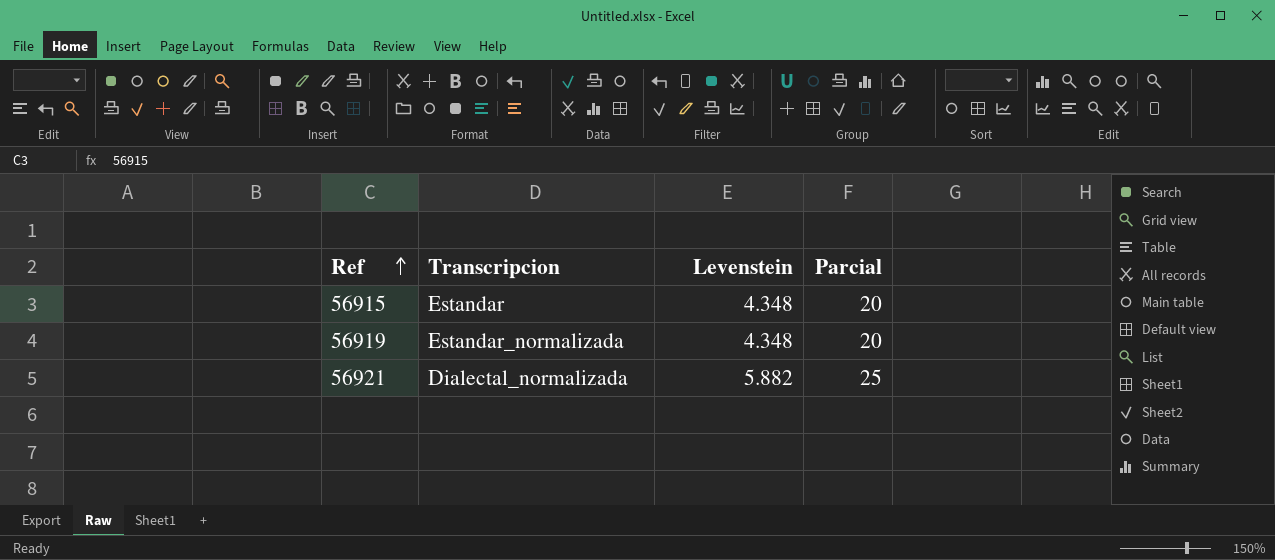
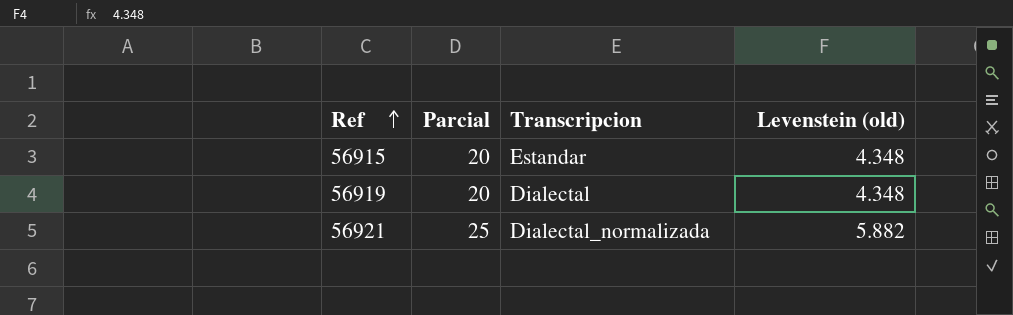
column Parcial | position: 4 -> 2
column name: Levenstein -> Levenstein (old)
56919 | Transcripcion: Estandar_normalizada -> Dialectal

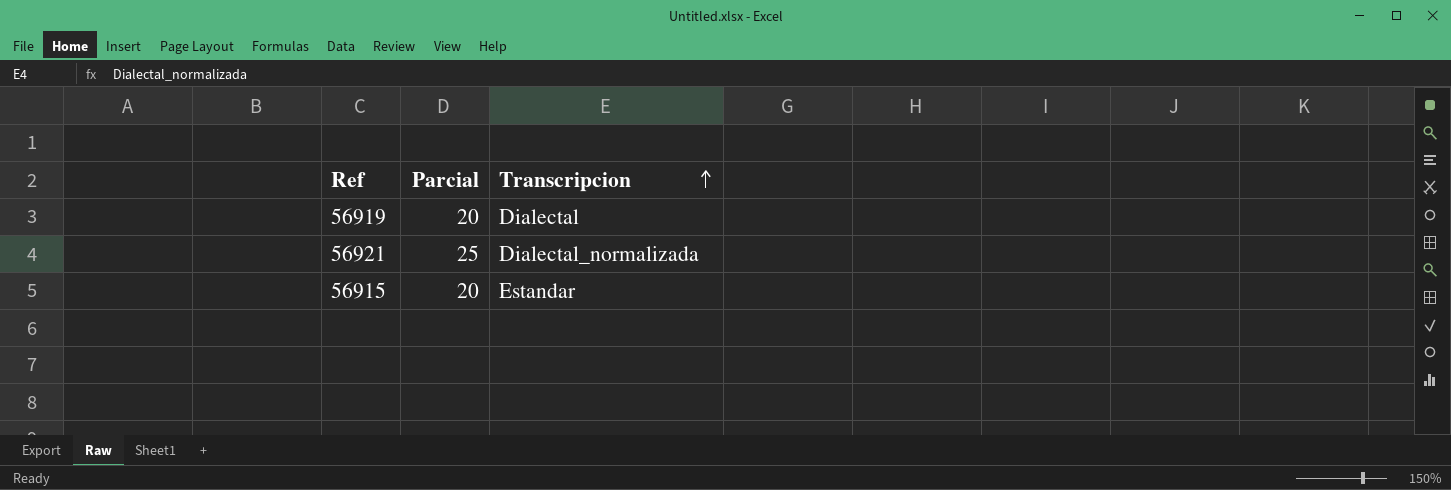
row order: Ref ascending -> Transcripcion ascending
column Levenstein (old) | position: 4 -> none

